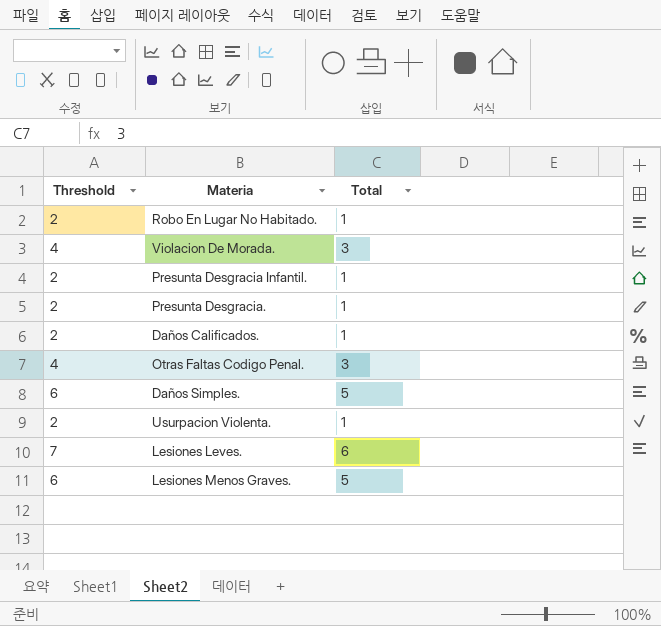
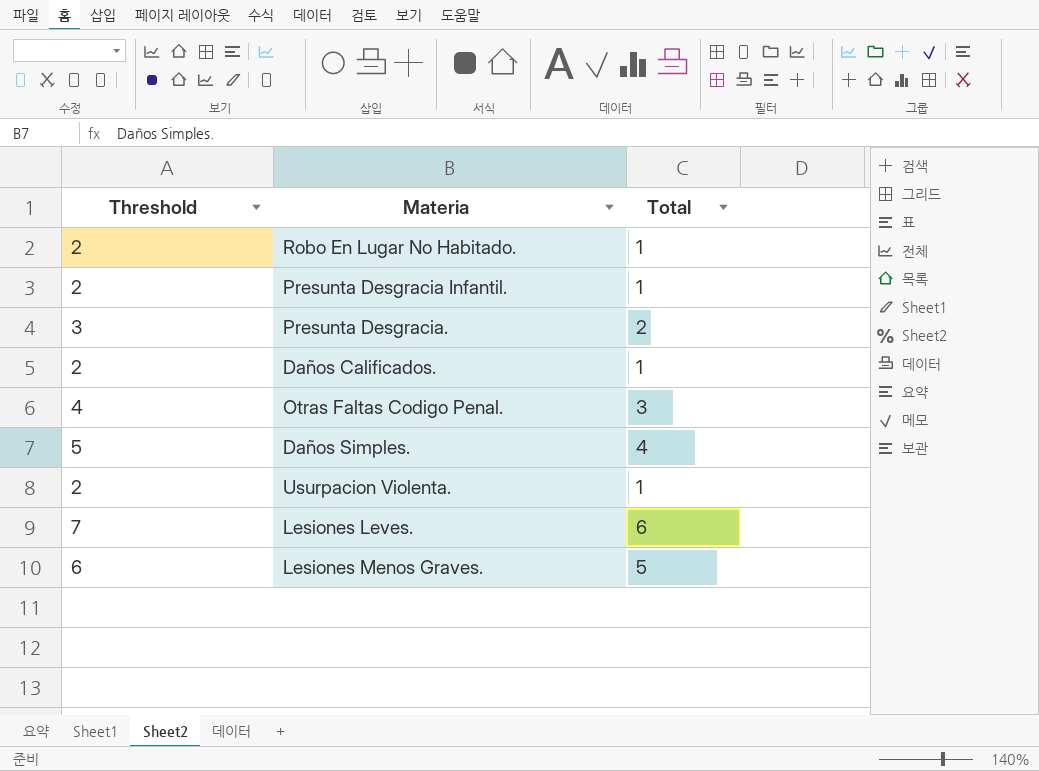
row Violacion De Morada.: 4 | 3 -> none
Presunta Desgracia. | Threshold: 2 -> 3
Presunta Desgracia. | Total: 1 -> 2
Daños Simples. | Threshold: 6 -> 5
Daños Simples. | Total: 5 -> 4

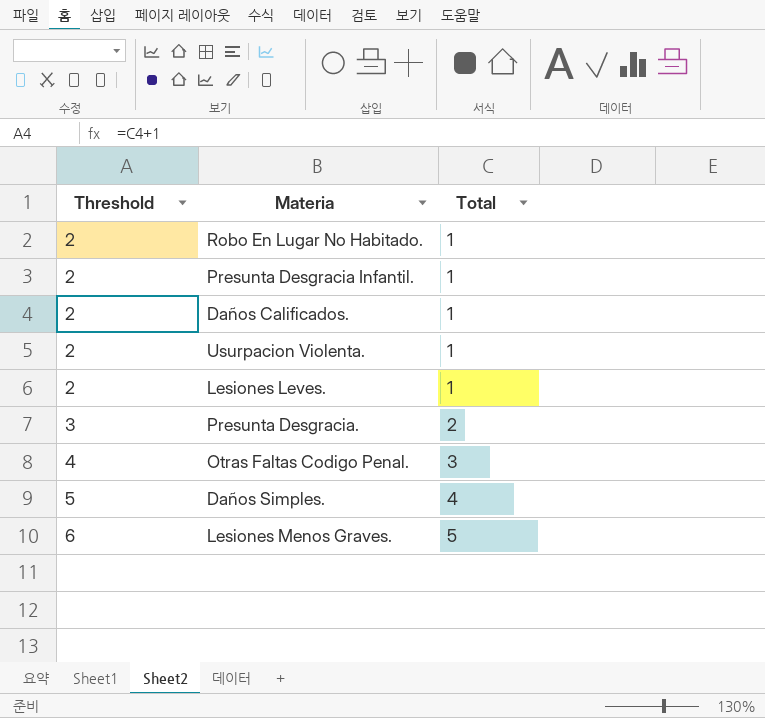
row order: none -> Threshold ascending
Lesiones Leves. | Threshold: 7 -> 2
Lesiones Leves. | Total: 6 -> 1

